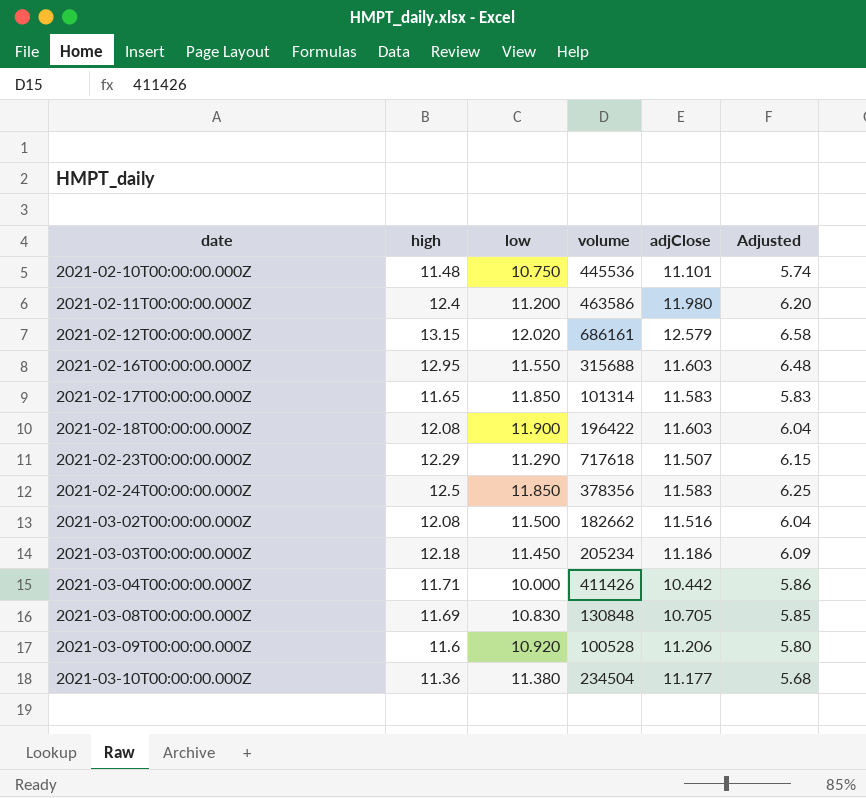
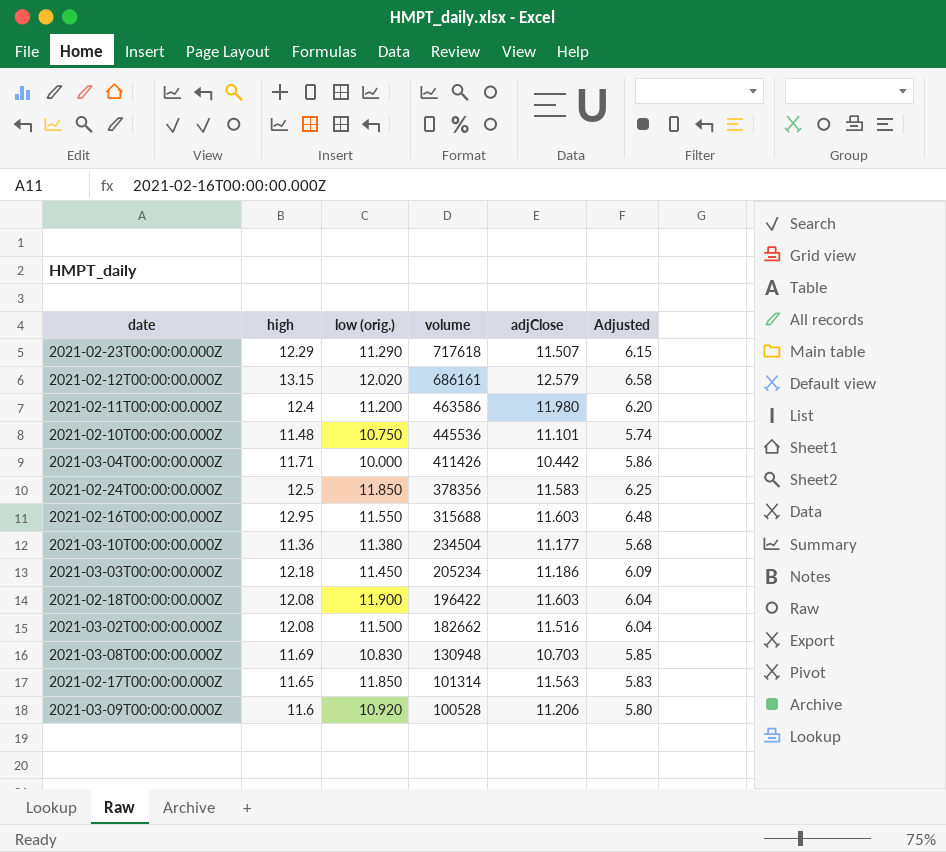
row order: date ascending -> volume descending
column name: low -> low (orig.)
2021-03-08T00:00:00.000Z | volume: 130848 -> 130948
2021-03-08T00:00:00.000Z | adjClose: 10.705 -> 10.703
2021-02-17T00:00:00.000Z | adjClose: 11.583 -> 11.563

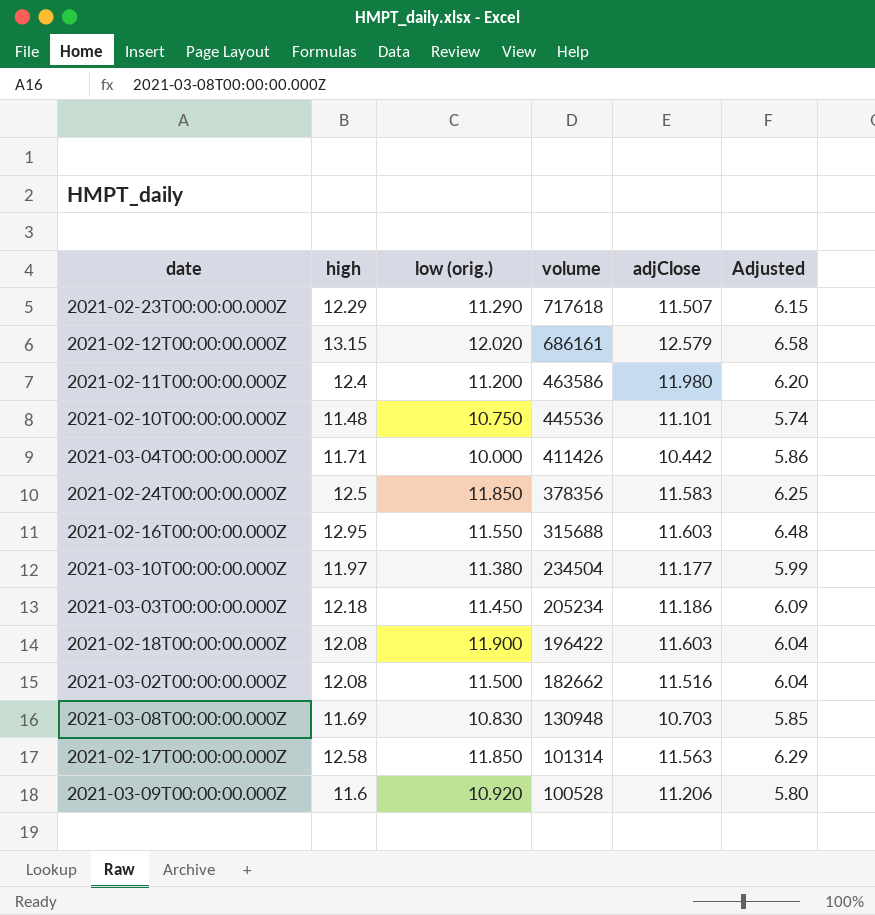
2021-03-10T00:00:00.000Z | high: 11.36 -> 11.97
2021-03-10T00:00:00.000Z | Adjusted: 5.68 -> 5.99
2021-02-17T00:00:00.000Z | high: 11.65 -> 12.58
2021-02-17T00:00:00.000Z | Adjusted: 5.83 -> 6.29

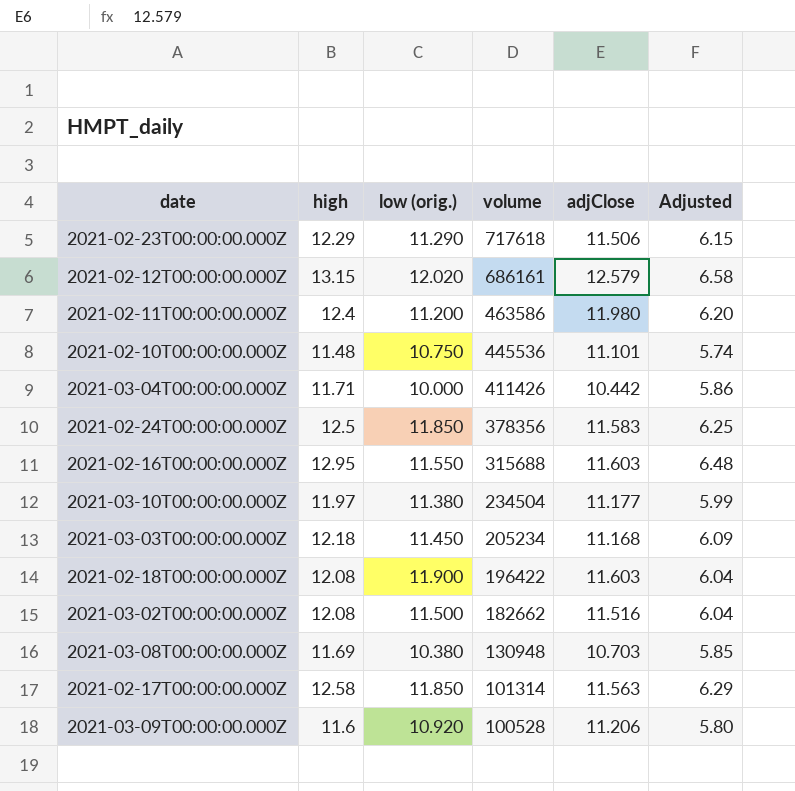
2021-02-23T00:00:00.000Z | adjClose: 11.507 -> 11.506
2021-03-03T00:00:00.000Z | adjClose: 11.186 -> 11.168
2021-03-08T00:00:00.000Z | low (orig.): 10.830 -> 10.380

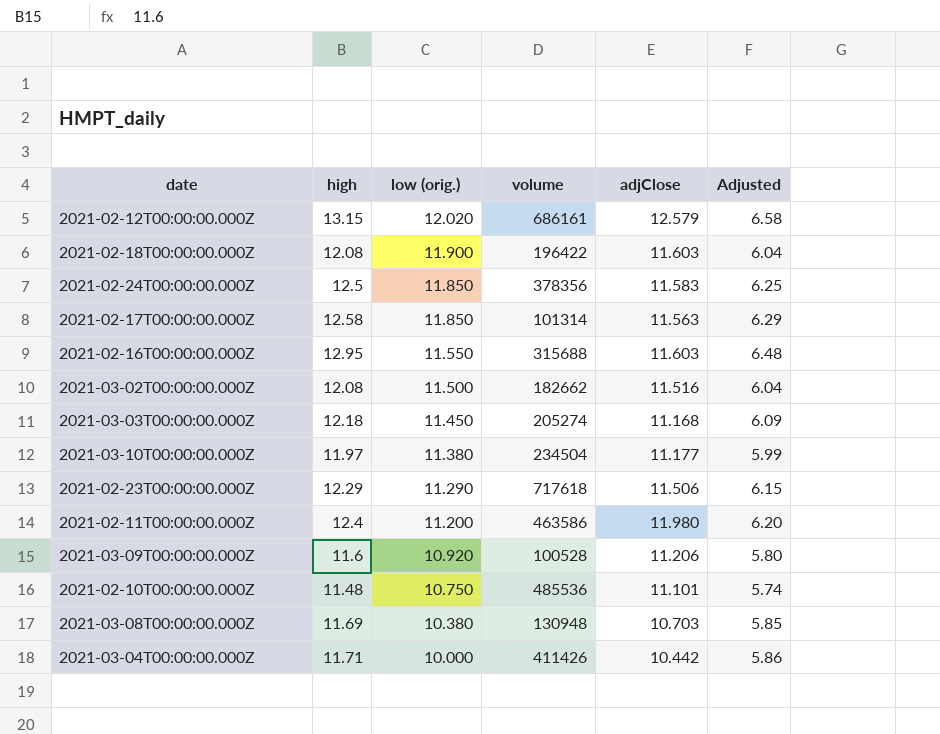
row order: volume descending -> low (orig.) descending
2021-03-03T00:00:00.000Z | volume: 205234 -> 205274
2021-02-10T00:00:00.000Z | volume: 445536 -> 485536

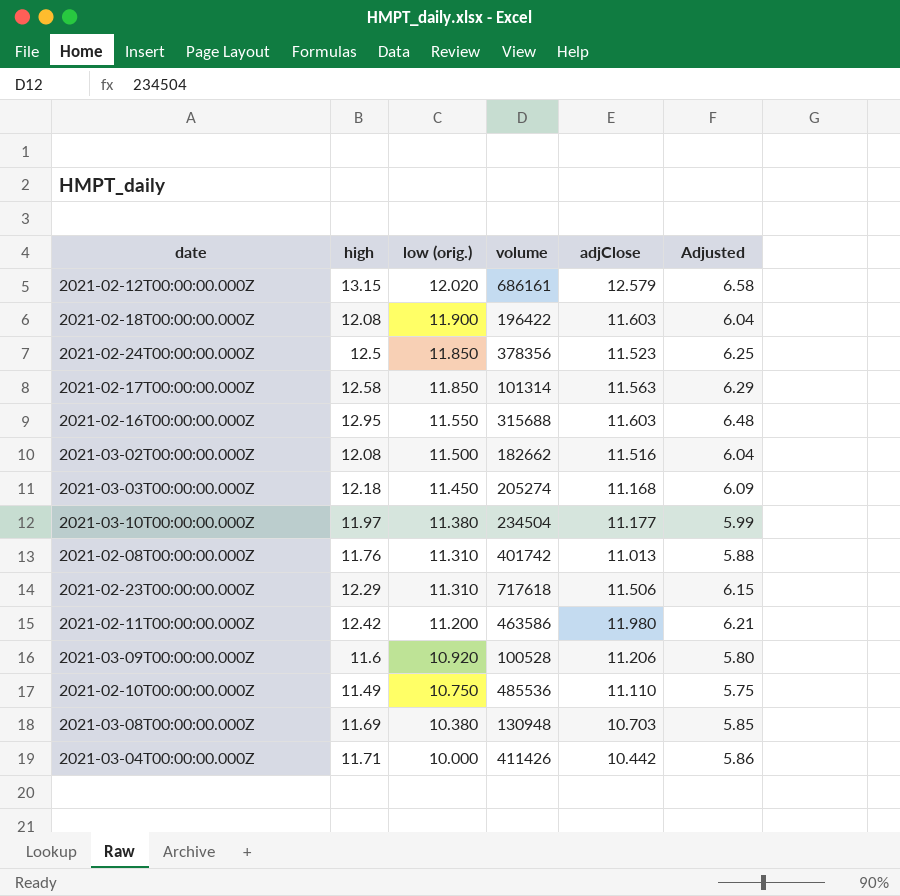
2021-02-24T00:00:00.000Z | adjClose: 11.583 -> 11.523
row 2021-02-08T00:00:00.000Z: none -> 11.76 | 11.310 | 401742 | 11.013 | 5.88
2021-02-23T00:00:00.000Z | low (orig.): 11.290 -> 11.310
2021-02-11T00:00:00.000Z | high: 12.4 -> 12.42
2021-02-11T00:00:00.000Z | Adjusted: 6.20 -> 6.21
2021-02-10T00:00:00.000Z | high: 11.48 -> 11.49
2021-02-10T00:00:00.000Z | adjClose: 11.101 -> 11.110
2021-02-10T00:00:00.000Z | Adjusted: 5.74 -> 5.75

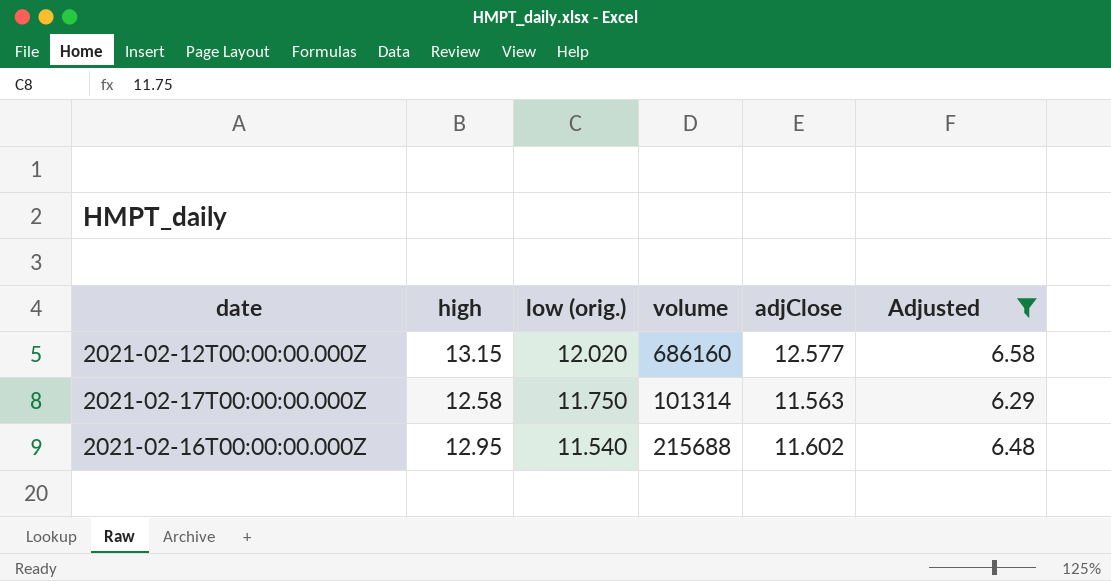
filter: none -> Adjusted >= 6.29
2021-02-12T00:00:00.000Z | volume: 686161 -> 686160
2021-02-12T00:00:00.000Z | adjClose: 12.579 -> 12.577
2021-02-17T00:00:00.000Z | low (orig.): 11.850 -> 11.750
2021-02-16T00:00:00.000Z | low (orig.): 11.550 -> 11.540
2021-02-16T00:00:00.000Z | volume: 315688 -> 215688
2021-02-16T00:00:00.000Z | adjClose: 11.603 -> 11.602

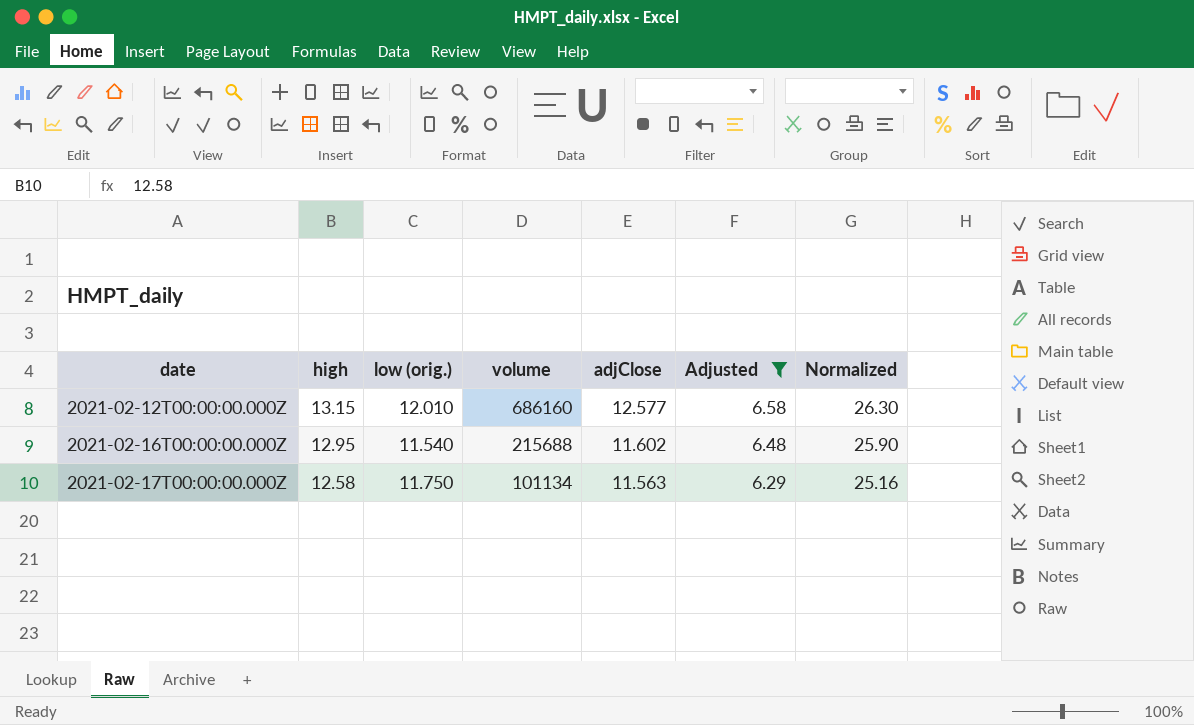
row order: low (orig.) descending -> date ascending
column Normalized | formula: none -> [high] * 2
2021-02-12T00:00:00.000Z | low (orig.): 12.020 -> 12.010
2021-02-17T00:00:00.000Z | volume: 101314 -> 101134

